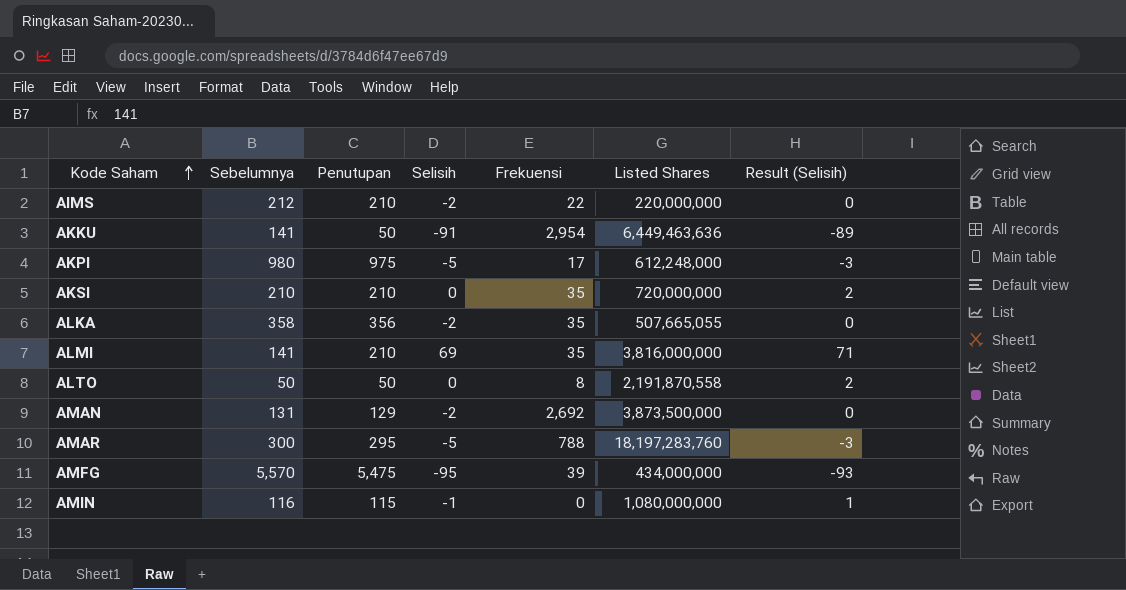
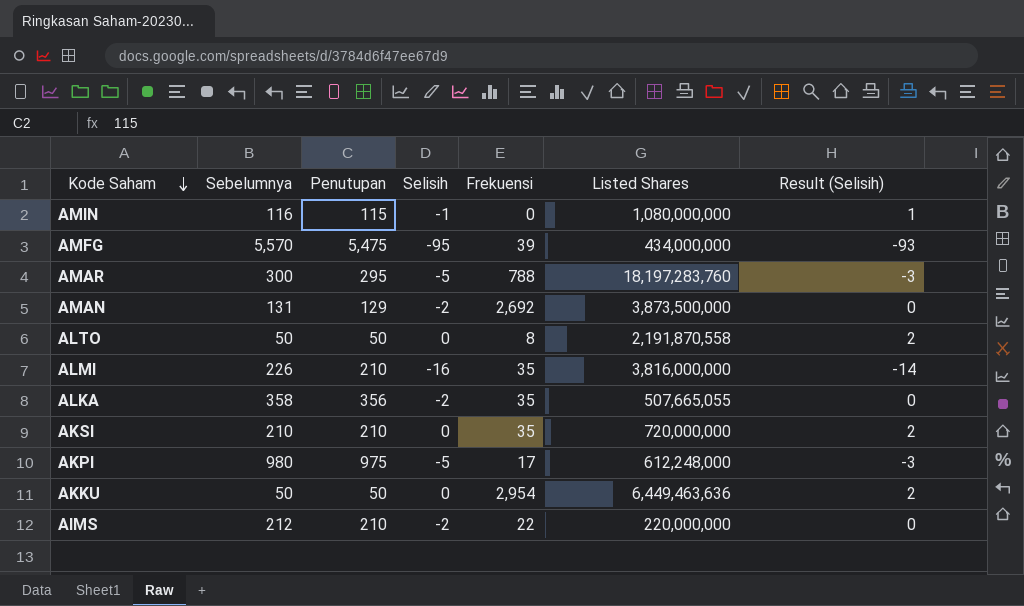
row order: Kode Saham ascending -> Kode Saham descending
ALMI | Sebelumnya: 141 -> 226
ALMI | Selisih: 69 -> -16
ALMI | Result (Selisih): 71 -> -14
AKKU | Sebelumnya: 141 -> 50
AKKU | Selisih: -91 -> 0
AKKU | Result (Selisih): -89 -> 2

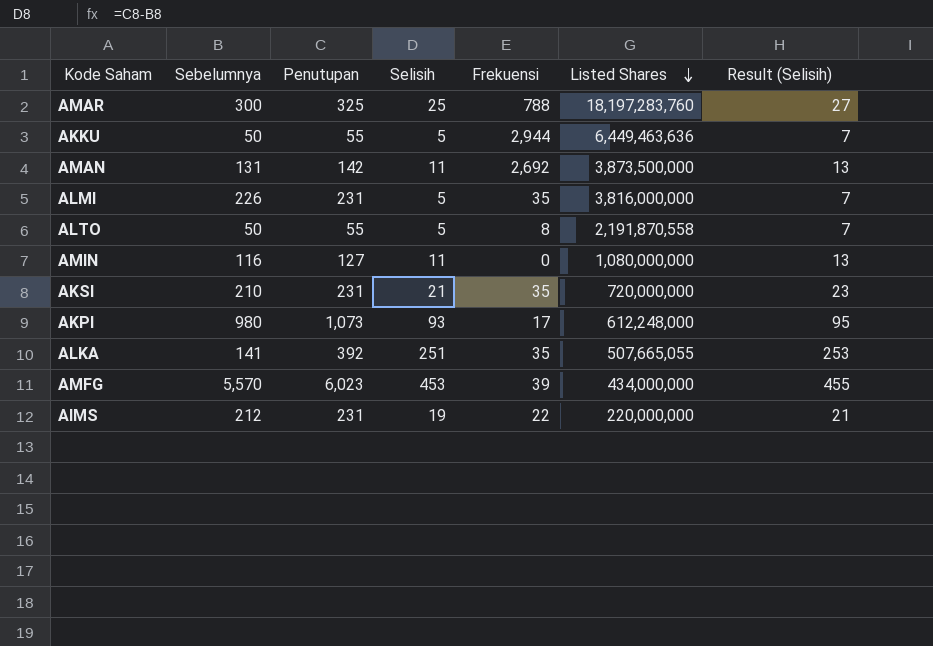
row order: Kode Saham descending -> Listed Shares descending
AMAR | Penutupan: 295 -> 325
AMAR | Selisih: -5 -> 25
AMAR | Result (Selisih): -3 -> 27
AKKU | Penutupan: 50 -> 55
AKKU | Selisih: 0 -> 5
AKKU | Frekuensi: 2,954 -> 2,944
AKKU | Result (Selisih): 2 -> 7
AMAN | Penutupan: 129 -> 142
AMAN | Selisih: -2 -> 11
AMAN | Result (Selisih): 0 -> 13
ALMI | Penutupan: 210 -> 231
ALMI | Selisih: -16 -> 5
ALMI | Result (Selisih): -14 -> 7
ALTO | Penutupan: 50 -> 55
ALTO | Selisih: 0 -> 5
ALTO | Result (Selisih): 2 -> 7
AMIN | Penutupan: 115 -> 127
AMIN | Selisih: -1 -> 11
AMIN | Result (Selisih): 1 -> 13
AKSI | Penutupan: 210 -> 231
AKSI | Selisih: 0 -> 21
AKSI | Result (Selisih): 2 -> 23
AKPI | Penutupan: 975 -> 1,073
AKPI | Selisih: -5 -> 93
AKPI | Result (Selisih): -3 -> 95
ALKA | Sebelumnya: 358 -> 141
ALKA | Penutupan: 356 -> 392
ALKA | Selisih: -2 -> 251
ALKA | Result (Selisih): 0 -> 253
AMFG | Penutupan: 5,475 -> 6,023
AMFG | Selisih: -95 -> 453
AMFG | Result (Selisih): -93 -> 455
AIMS | Penutupan: 210 -> 231
AIMS | Selisih: -2 -> 19
AIMS | Result (Selisih): 0 -> 21

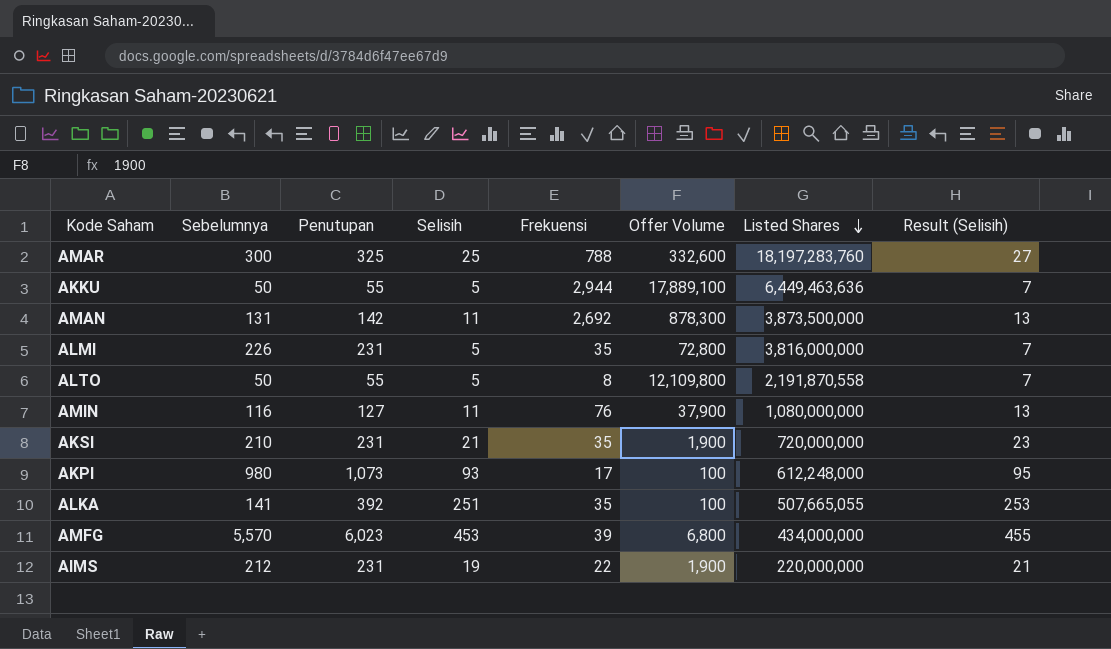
column Offer Volume | position: none -> 6
AMIN | Frekuensi: 0 -> 76

